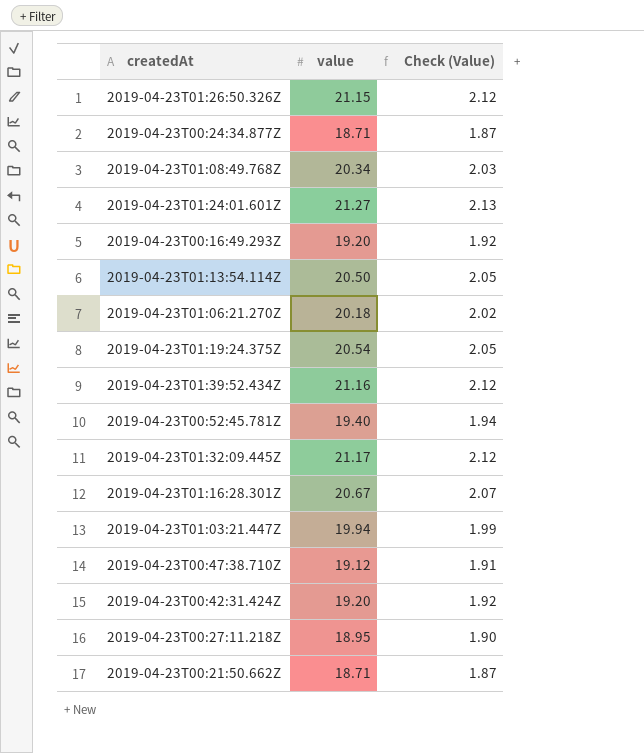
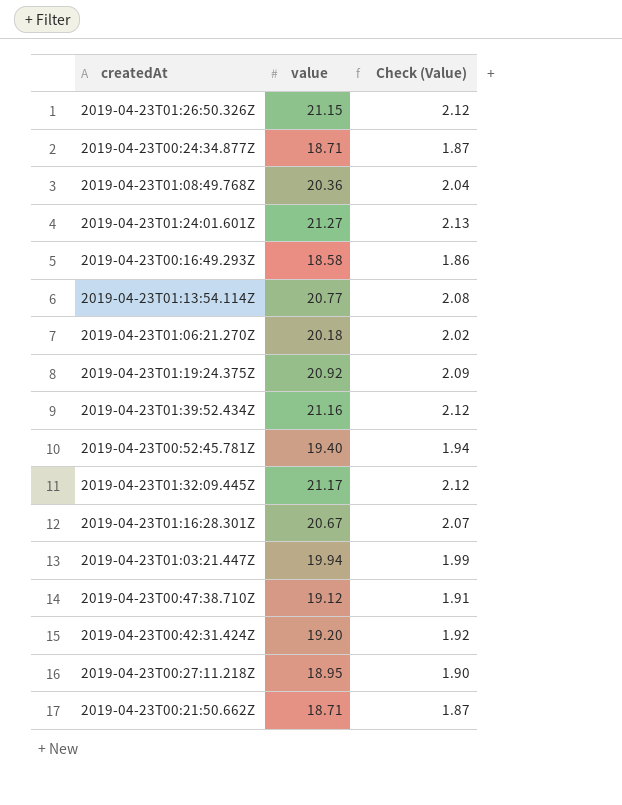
2019-04-23T01:08:49.768Z | value: 20.34 -> 20.36
2019-04-23T01:08:49.768Z | Check (Value): 2.03 -> 2.04
2019-04-23T00:16:49.293Z | value: 19.20 -> 18.58
2019-04-23T00:16:49.293Z | Check (Value): 1.92 -> 1.86
2019-04-23T01:13:54.114Z | value: 20.50 -> 20.77
2019-04-23T01:13:54.114Z | Check (Value): 2.05 -> 2.08
2019-04-23T01:19:24.375Z | value: 20.54 -> 20.92
2019-04-23T01:19:24.375Z | Check (Value): 2.05 -> 2.09

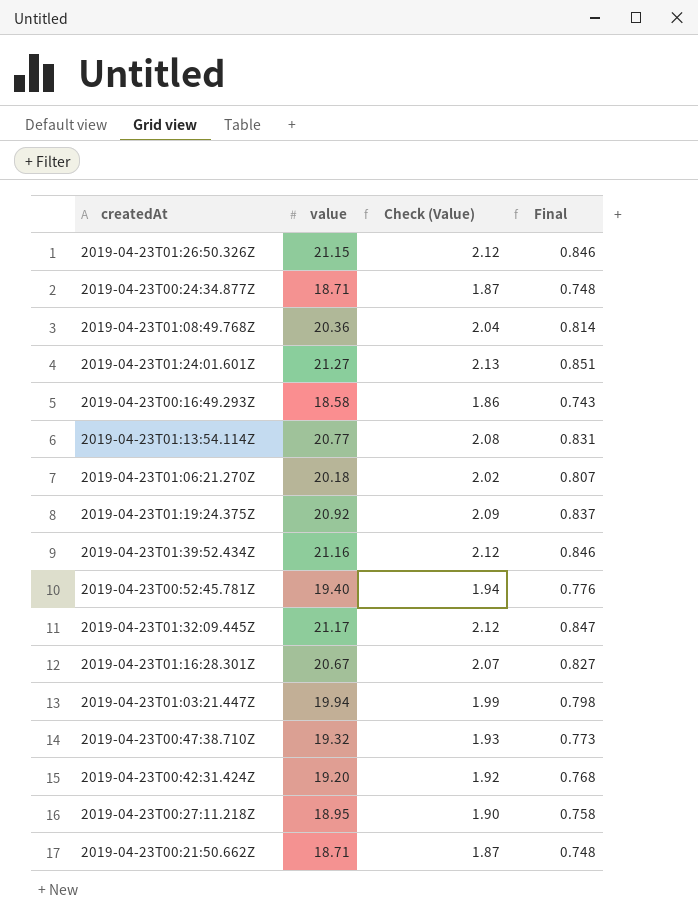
column Final | formula: none -> [value] * 0.04
2019-04-23T00:47:38.710Z | value: 19.12 -> 19.32
2019-04-23T00:47:38.710Z | Check (Value): 1.91 -> 1.93

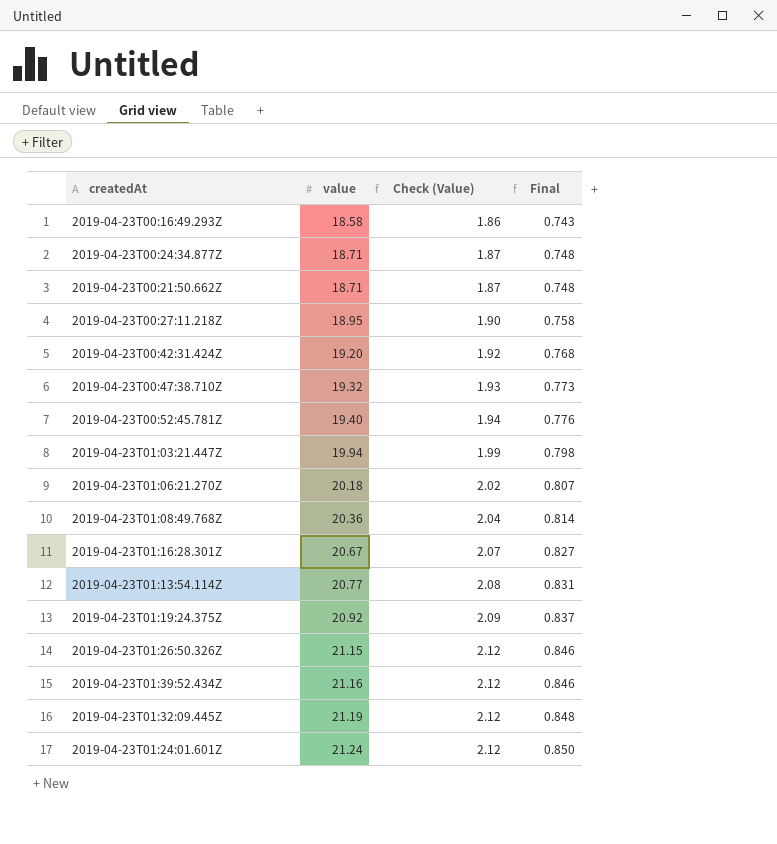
row order: none -> value ascending
2019-04-23T01:32:09.445Z | value: 21.17 -> 21.19
2019-04-23T01:32:09.445Z | Final: 0.847 -> 0.848
2019-04-23T01:24:01.601Z | value: 21.27 -> 21.24
2019-04-23T01:24:01.601Z | Check (Value): 2.13 -> 2.12
2019-04-23T01:24:01.601Z | Final: 0.851 -> 0.850

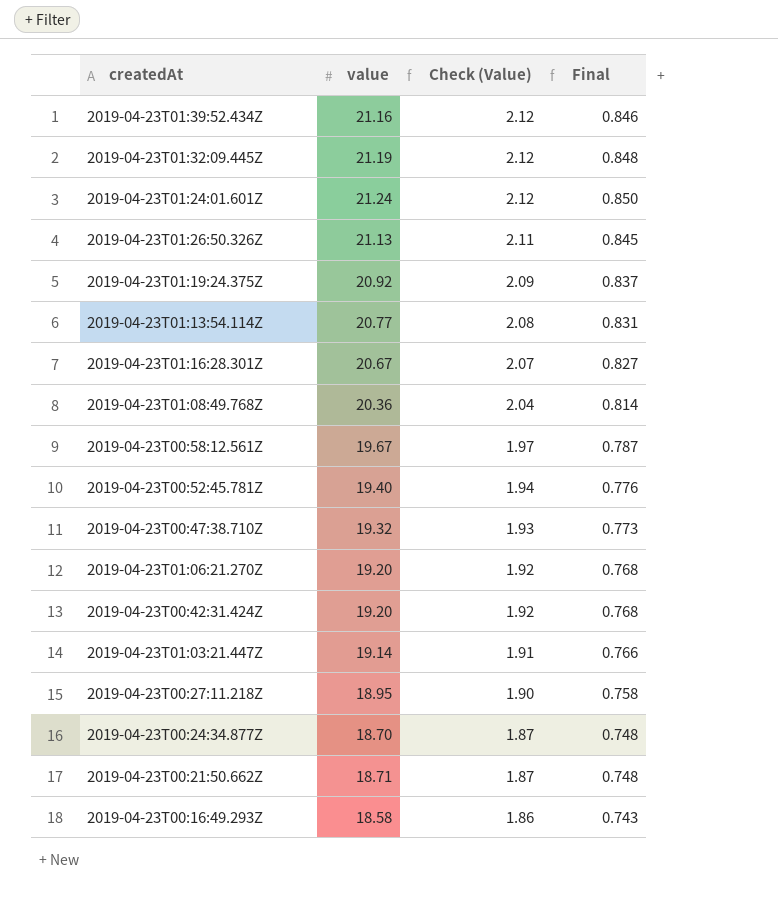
row order: value ascending -> Check (Value) descending
2019-04-23T01:26:50.326Z | value: 21.15 -> 21.13
2019-04-23T01:26:50.326Z | Check (Value): 2.12 -> 2.11
2019-04-23T01:26:50.326Z | Final: 0.846 -> 0.845
row 2019-04-23T00:58:12.561Z: none -> 19.67 | 1.97 | 0.787
2019-04-23T01:06:21.270Z | value: 20.18 -> 19.20
2019-04-23T01:06:21.270Z | Check (Value): 2.02 -> 1.92
2019-04-23T01:06:21.270Z | Final: 0.807 -> 0.768
2019-04-23T01:03:21.447Z | value: 19.94 -> 19.14
2019-04-23T01:03:21.447Z | Check (Value): 1.99 -> 1.91
2019-04-23T01:03:21.447Z | Final: 0.798 -> 0.766
2019-04-23T00:24:34.877Z | value: 18.71 -> 18.70

